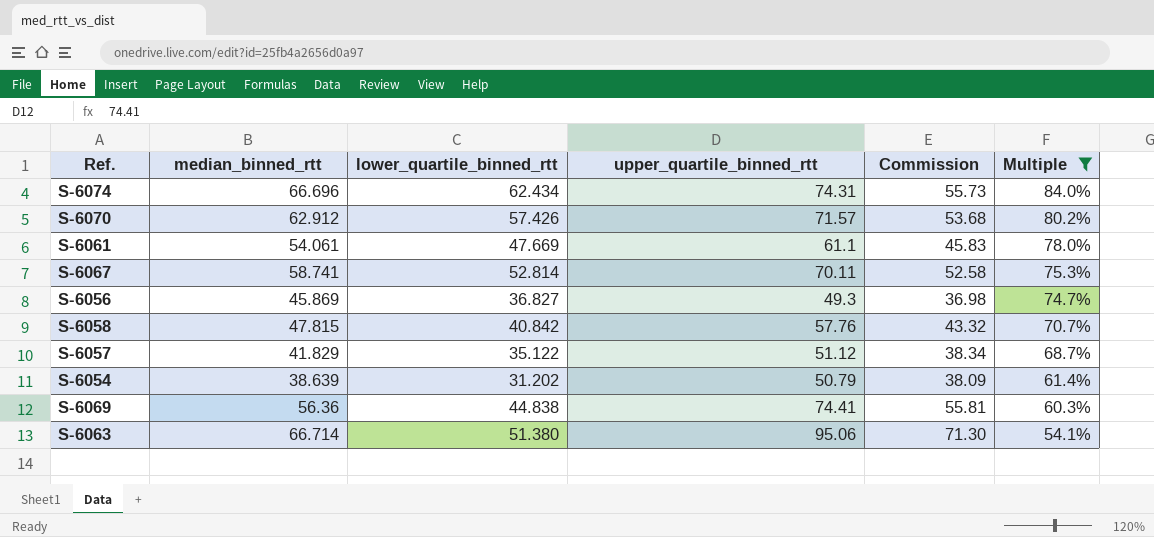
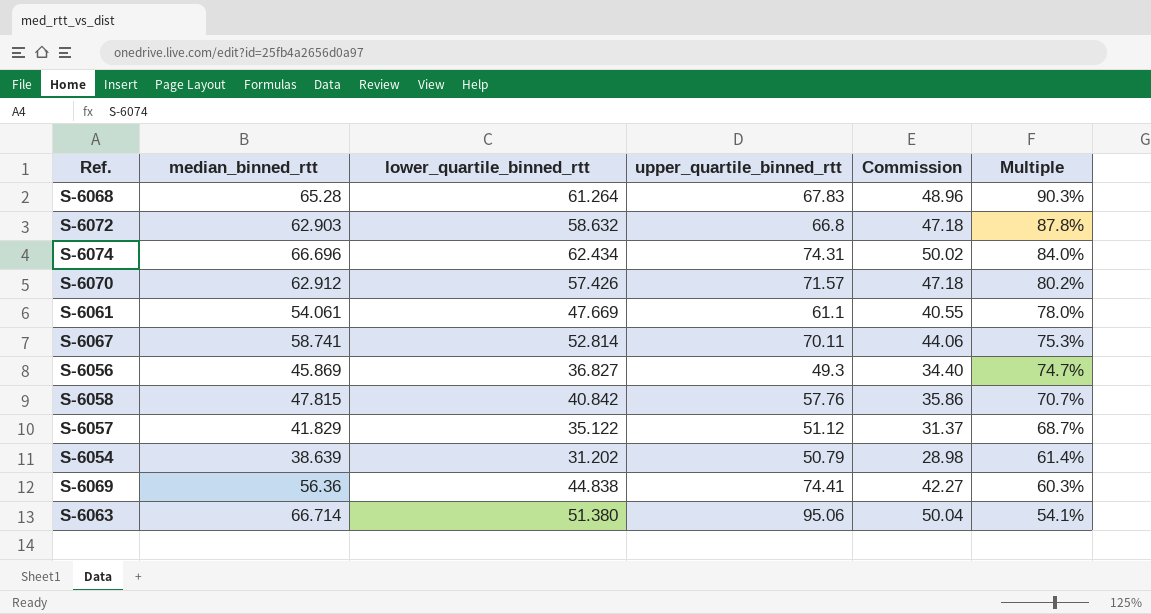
filter: Multiple <= 84.0% -> none
column Commission | formula: [upper_quartile_binned_rtt] * 0.75 -> [median_binned_rtt] * 0.75

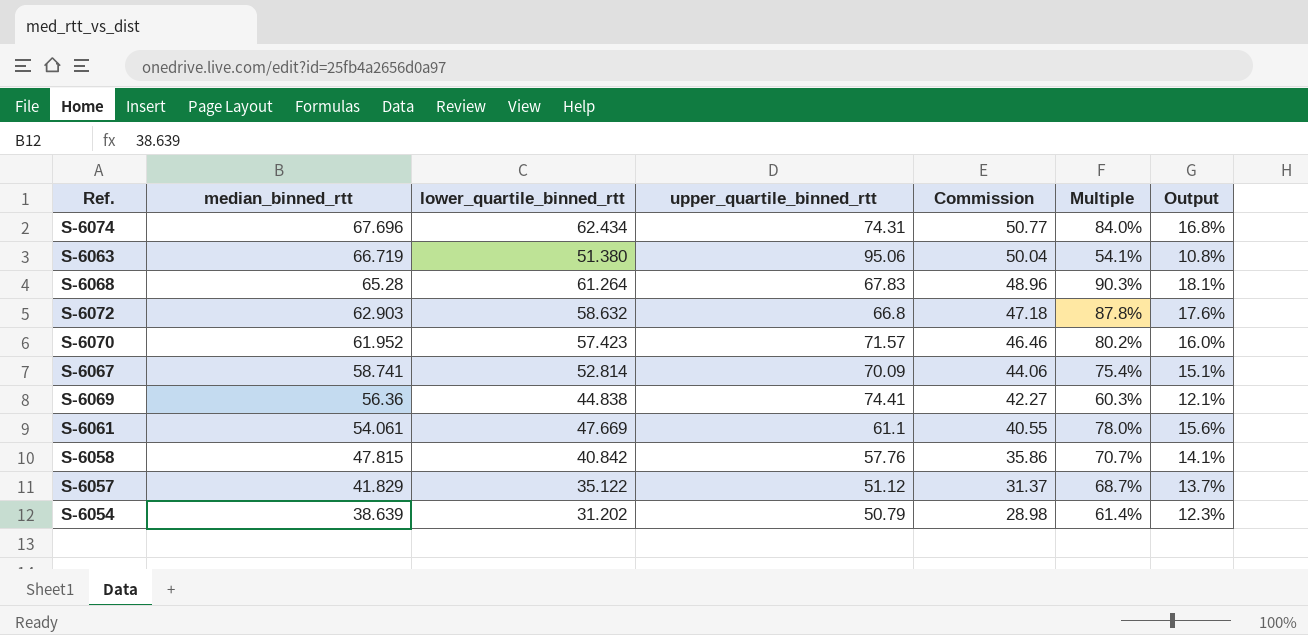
row order: Multiple descending -> median_binned_rtt descending
column Output | formula: none -> [Multiple] * 0.2
row S-6056: 45.869 | 36.827 | 49.3 | 34.40 | 74.7% -> none
S-6074 | median_binned_rtt: 66.696 -> 67.696
S-6074 | Commission: 50.02 -> 50.77
S-6063 | median_binned_rtt: 66.714 -> 66.719
S-6070 | median_binned_rtt: 62.912 -> 61.952
S-6070 | lower_quartile_binned_rtt: 57.426 -> 57.423
S-6070 | Commission: 47.18 -> 46.46
S-6067 | upper_quartile_binned_rtt: 70.11 -> 70.09
S-6067 | Multiple: 75.3% -> 75.4%

